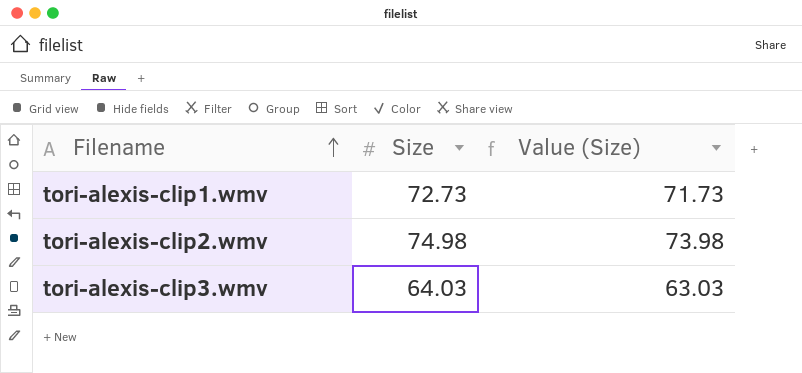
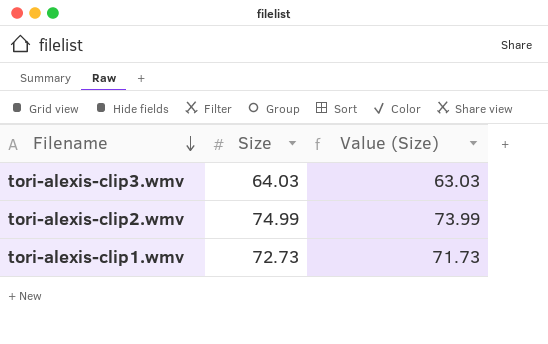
row order: Filename ascending -> Filename descending
tori-alexis-clip2.wmv | Size: 74.98 -> 74.99
tori-alexis-clip2.wmv | Value (Size): 73.98 -> 73.99

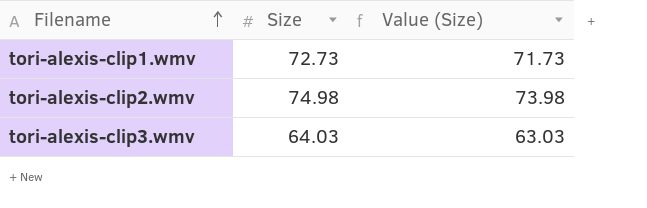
row order: Filename descending -> Filename ascending
tori-alexis-clip2.wmv | Size: 74.99 -> 74.98
tori-alexis-clip2.wmv | Value (Size): 73.99 -> 73.98

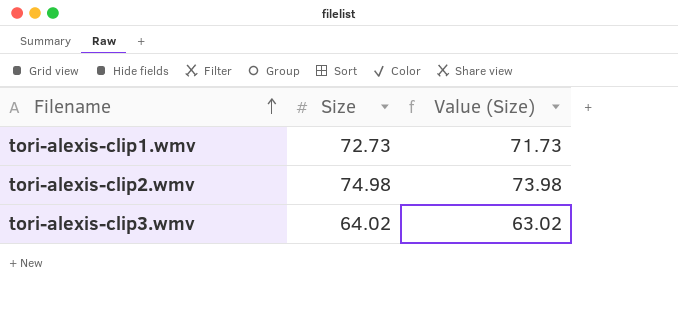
tori-alexis-clip3.wmv | Size: 64.03 -> 64.02
tori-alexis-clip3.wmv | Value (Size): 63.03 -> 63.02

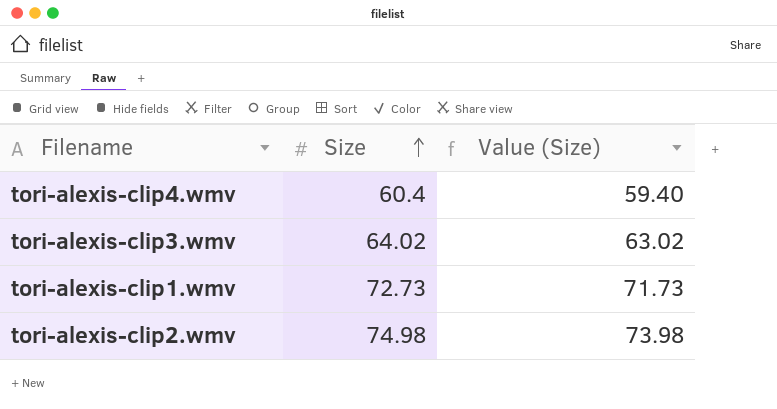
row order: Filename ascending -> Size ascending
row tori-alexis-clip4.wmv: none -> 60.4 | 59.40

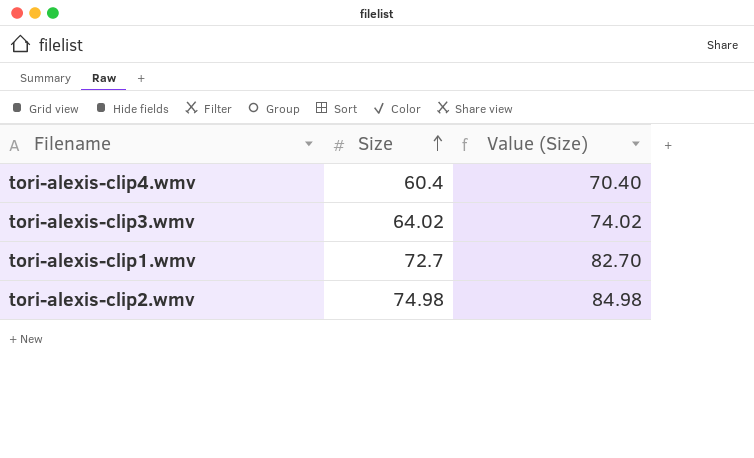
column Value (Size) | formula: [Size] - 1 -> [Size] + 10
tori-alexis-clip1.wmv | Size: 72.73 -> 72.7

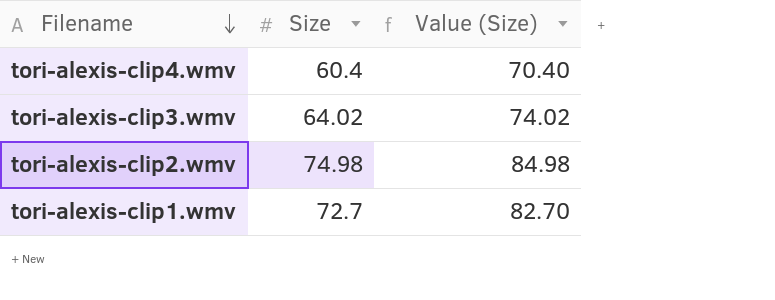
row order: Size ascending -> Filename descending

